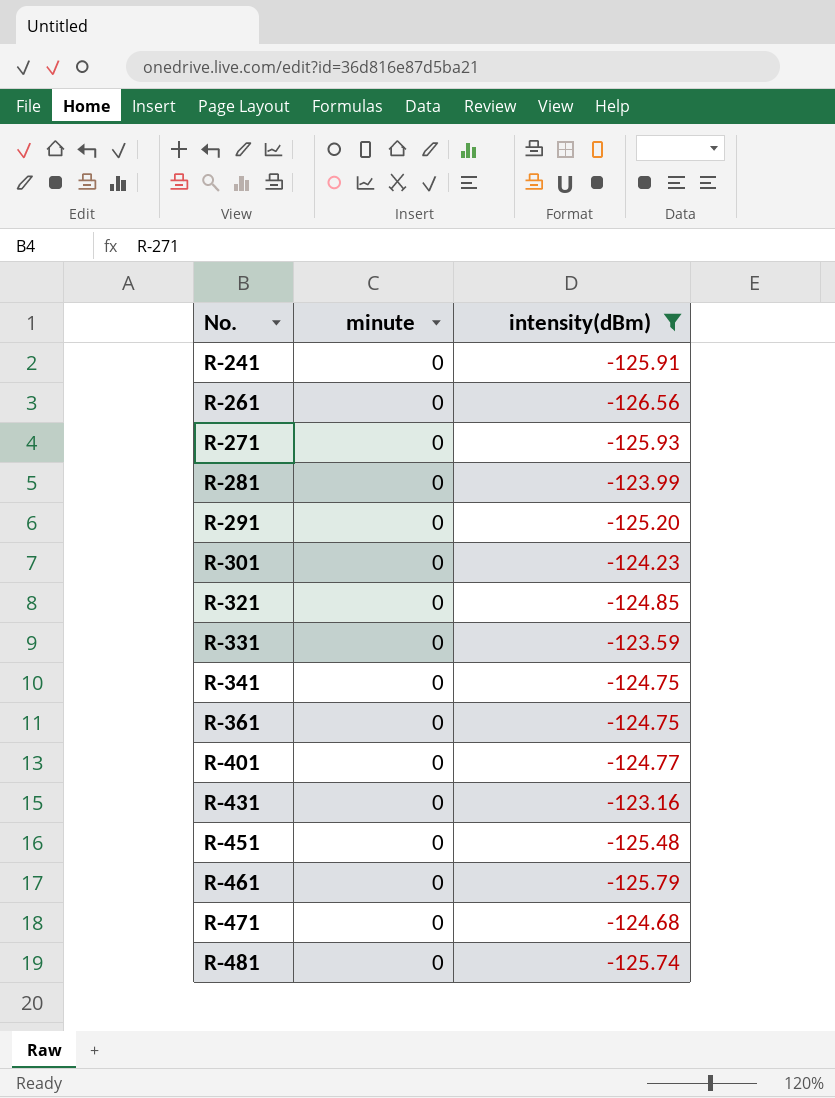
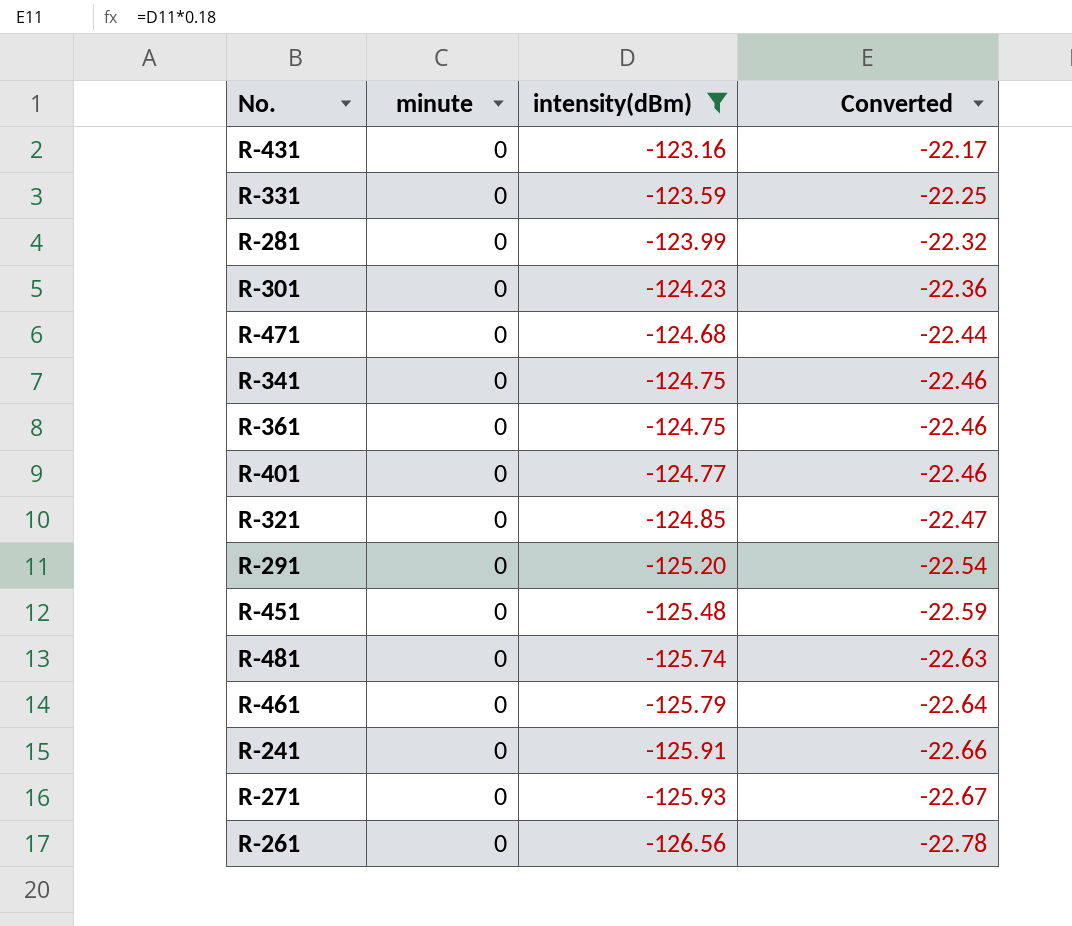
row order: No. ascending -> intensity(dBm) descending
column Converted | formula: none -> [intensity(dBm)] * 0.18

